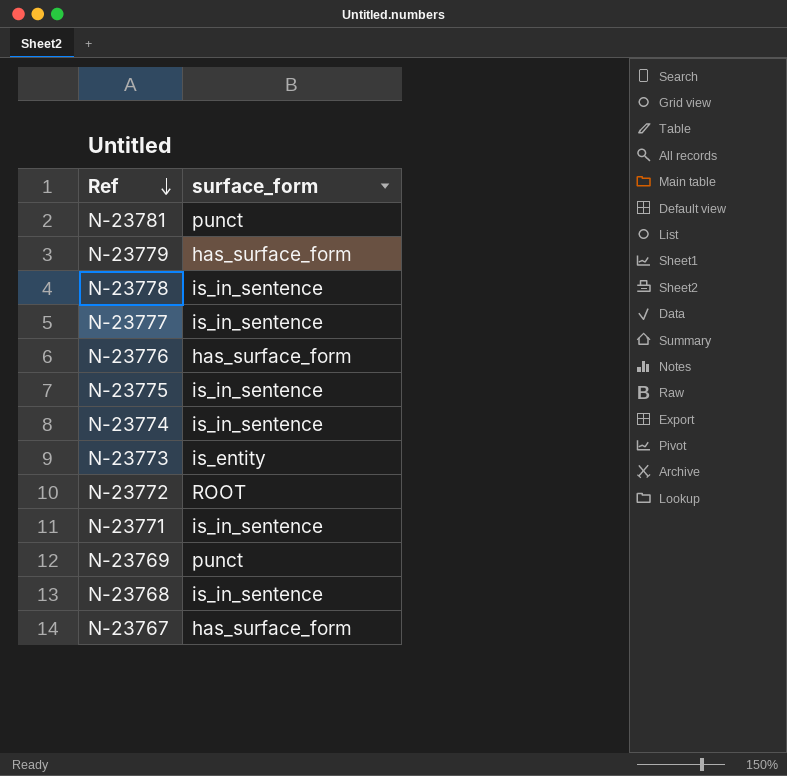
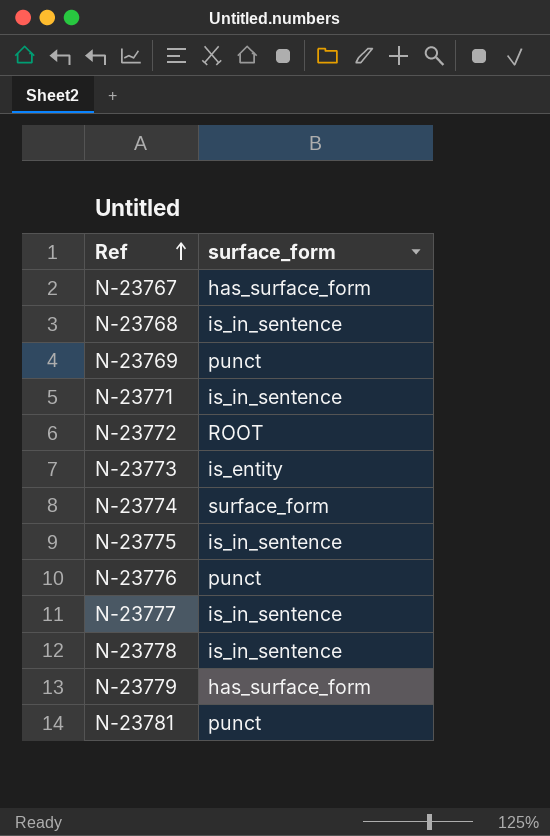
row order: Ref descending -> Ref ascending
N-23774 | surface_form: is_in_sentence -> surface_form
N-23776 | surface_form: has_surface_form -> punct

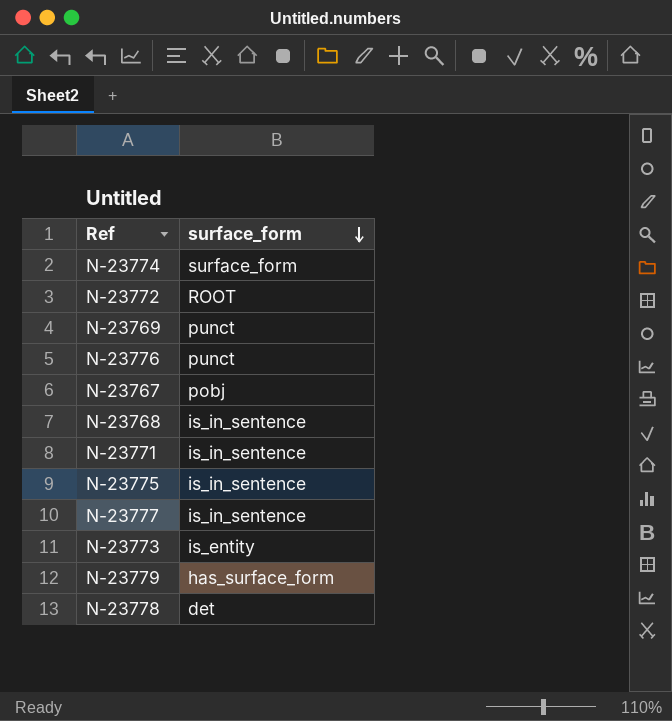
row order: Ref ascending -> surface_form descending
row N-23781: punct -> none
N-23767 | surface_form: has_surface_form -> pobj
N-23778 | surface_form: is_in_sentence -> det

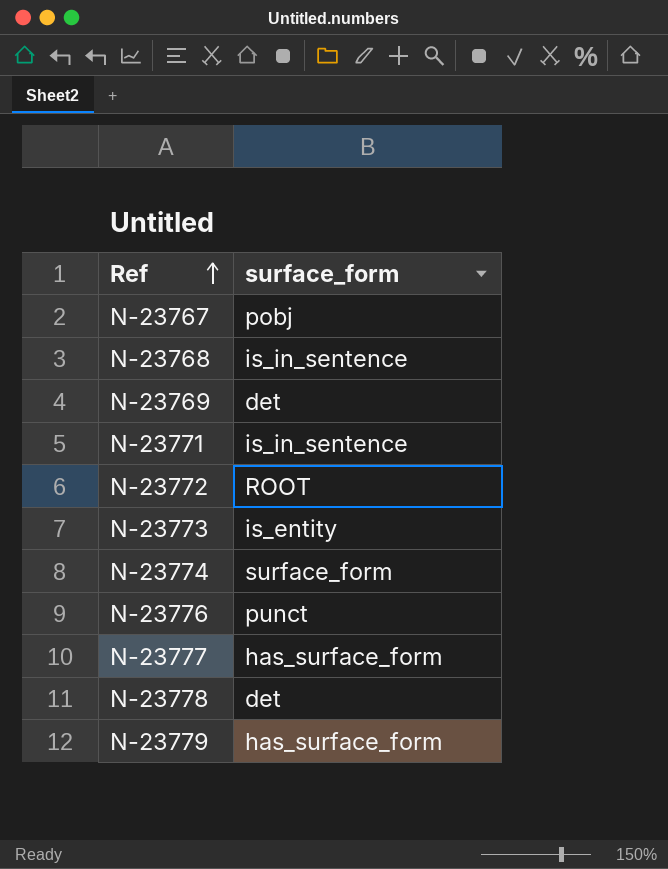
row order: surface_form descending -> Ref ascending
row N-23775: is_in_sentence -> none
N-23769 | surface_form: punct -> det
N-23777 | surface_form: is_in_sentence -> has_surface_form

